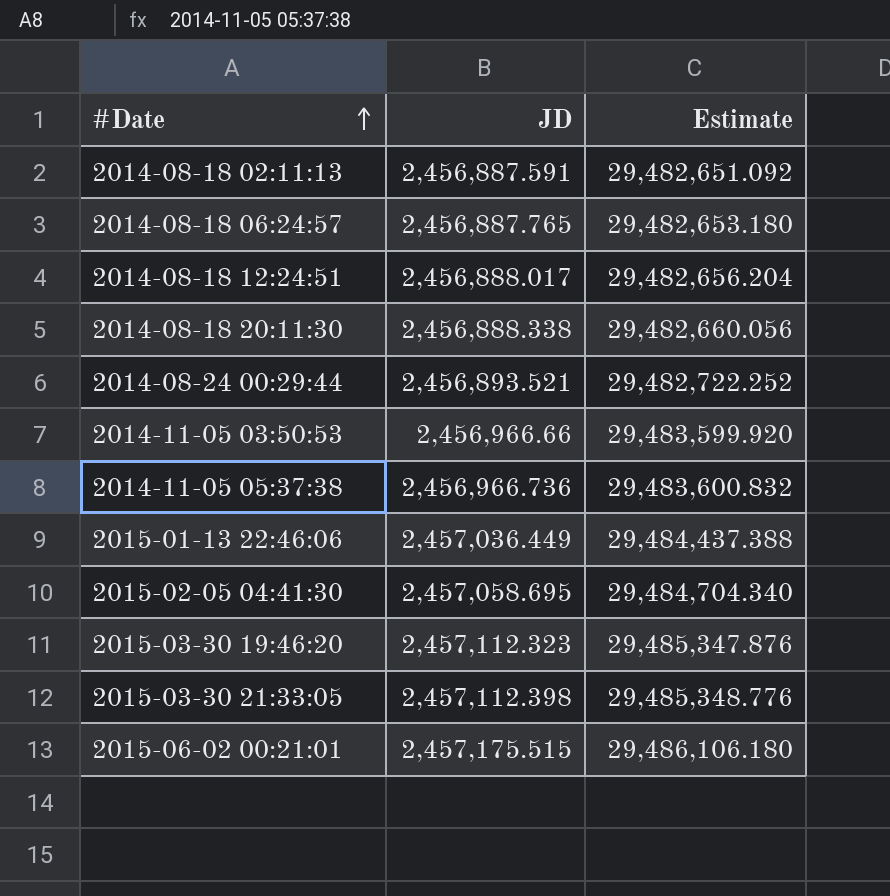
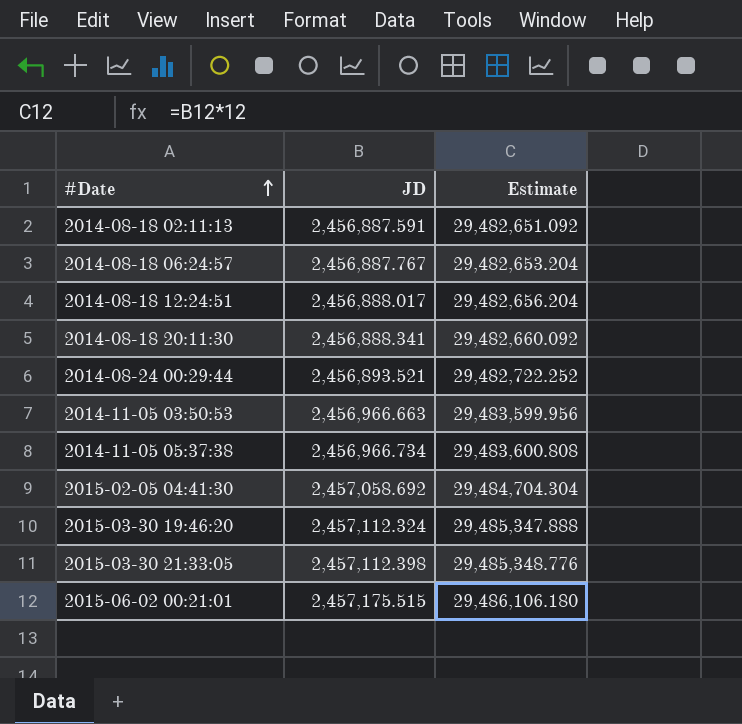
row 2015-01-13 22:46:06: 2,457,036.449 | 29,484,437.388 -> none
2014-08-18 06:24:57 | JD: 2,456,887.765 -> 2,456,887.767
2014-08-18 06:24:57 | Estimate: 29,482,653.180 -> 29,482,653.204
2014-08-18 20:11:30 | JD: 2,456,888.338 -> 2,456,888.341
2014-08-18 20:11:30 | Estimate: 29,482,660.056 -> 29,482,660.092
2014-11-05 03:50:53 | JD: 2,456,966.66 -> 2,456,966.663
2014-11-05 03:50:53 | Estimate: 29,483,599.920 -> 29,483,599.956
2014-11-05 05:37:38 | JD: 2,456,966.736 -> 2,456,966.734
2014-11-05 05:37:38 | Estimate: 29,483,600.832 -> 29,483,600.808
2015-02-05 04:41:30 | JD: 2,457,058.695 -> 2,457,058.692
2015-02-05 04:41:30 | Estimate: 29,484,704.340 -> 29,484,704.304
2015-03-30 19:46:20 | JD: 2,457,112.323 -> 2,457,112.324
2015-03-30 19:46:20 | Estimate: 29,485,347.876 -> 29,485,347.888

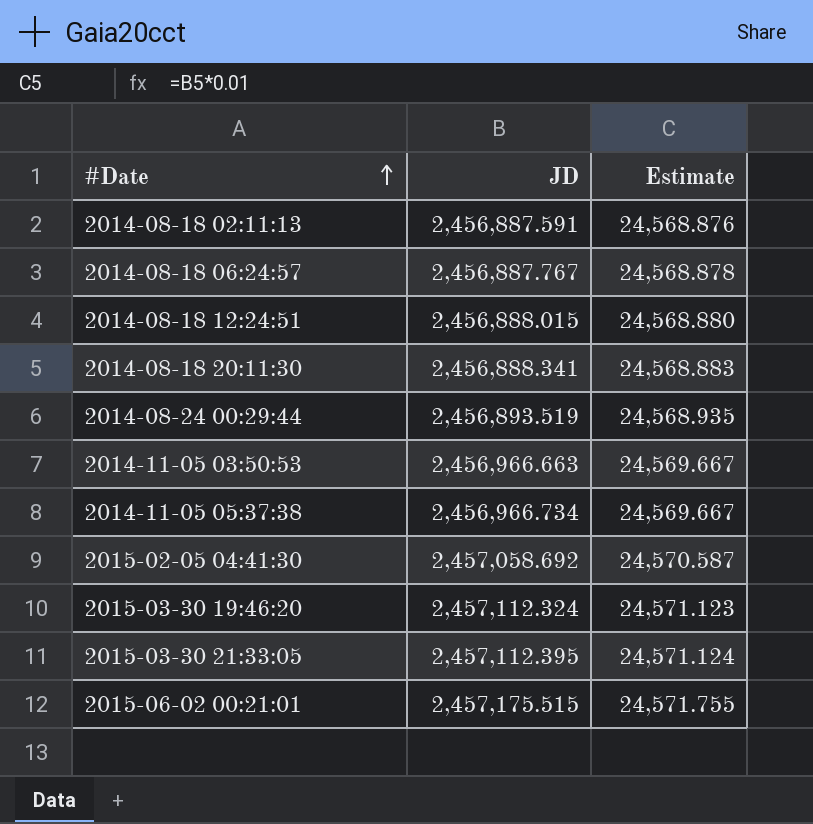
column Estimate | formula: [JD] * 12 -> [JD] * 0.01
2014-08-18 12:24:51 | JD: 2,456,888.017 -> 2,456,888.015
2014-08-24 00:29:44 | JD: 2,456,893.521 -> 2,456,893.519
2015-03-30 21:33:05 | JD: 2,457,112.398 -> 2,457,112.395

